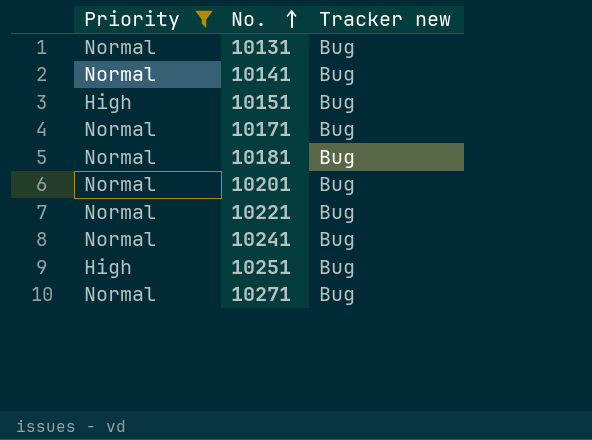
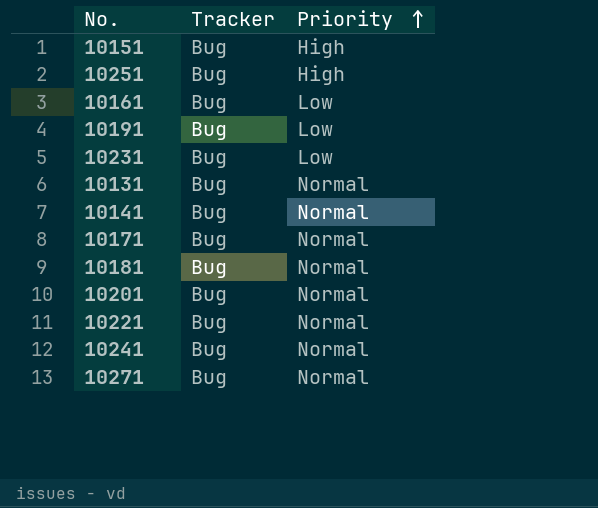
filter: Priority != Low -> none
row order: No. ascending -> Priority ascending
column name: Tracker new -> Tracker
column Priority | position: 1 -> 3

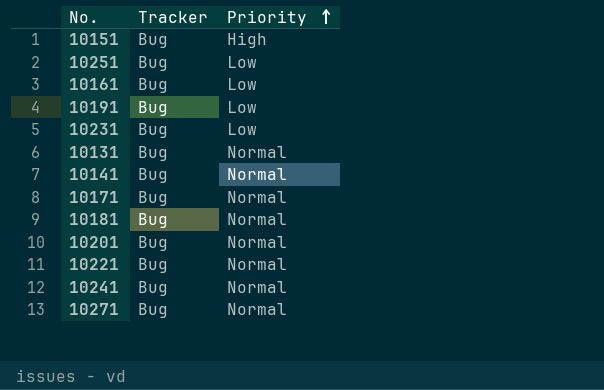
10251 | Priority: High -> Low

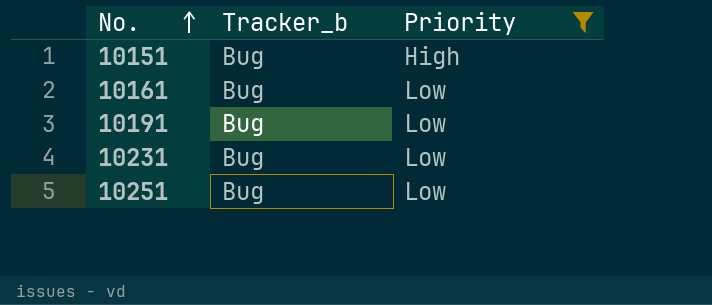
filter: none -> Priority != Normal
row order: Priority ascending -> No. ascending
column name: Tracker -> Tracker_b

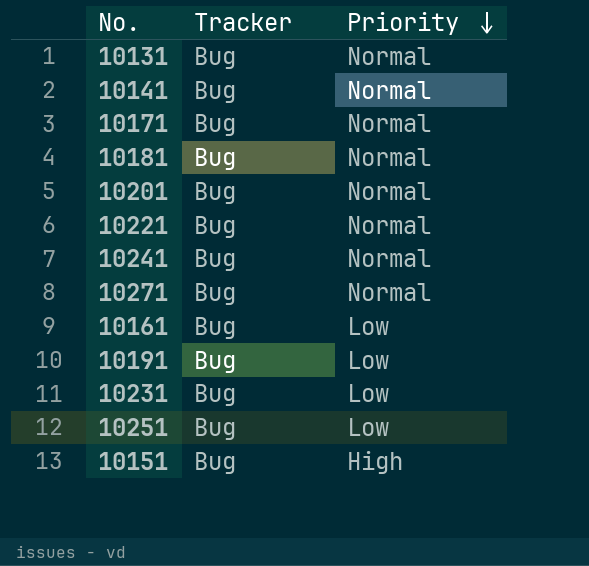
filter: Priority != Normal -> none
row order: No. ascending -> Priority descending
column name: Tracker_b -> Tracker

